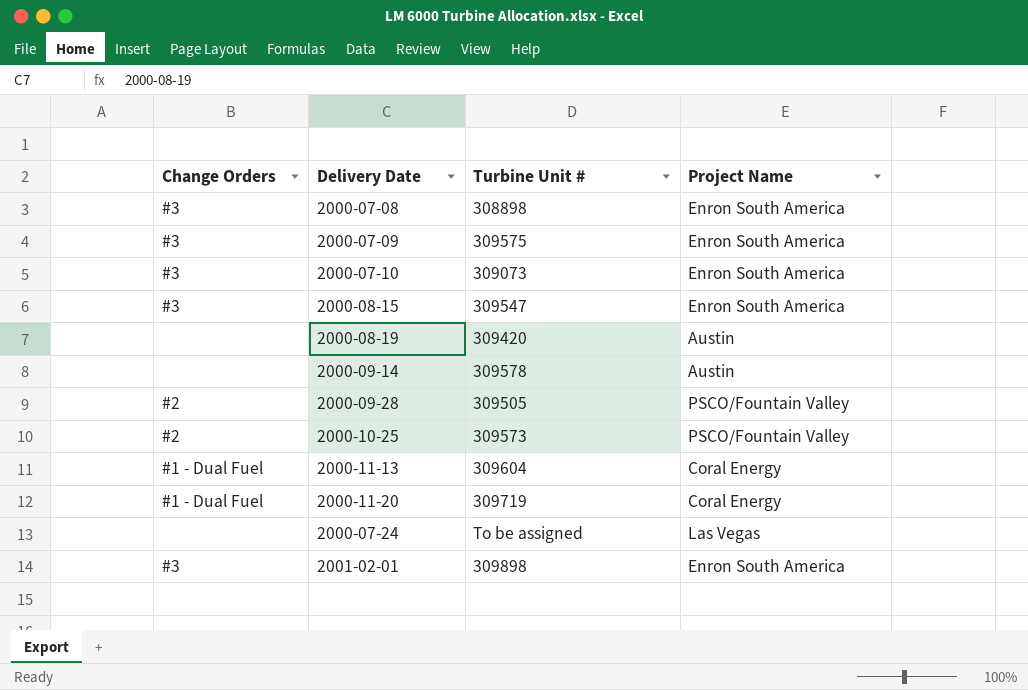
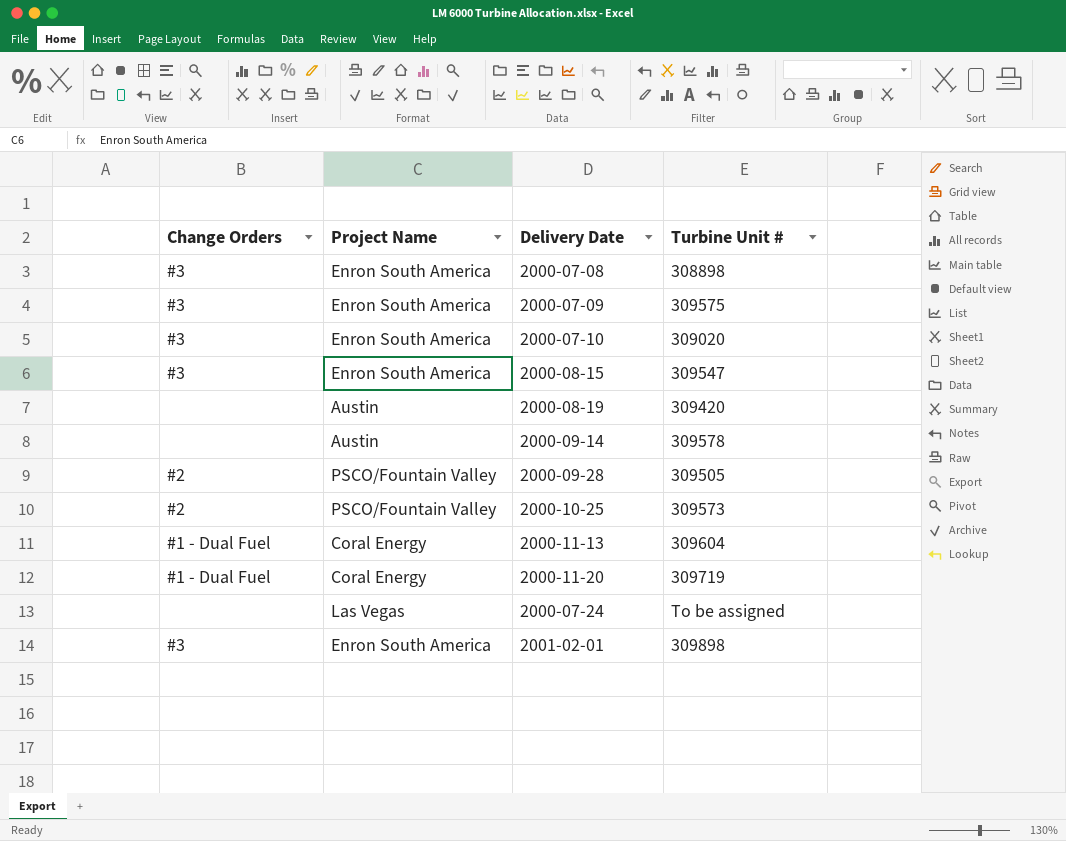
column Project Name | position: 4 -> 2
2000-07-10 | Turbine Unit #: 309073 -> 309020

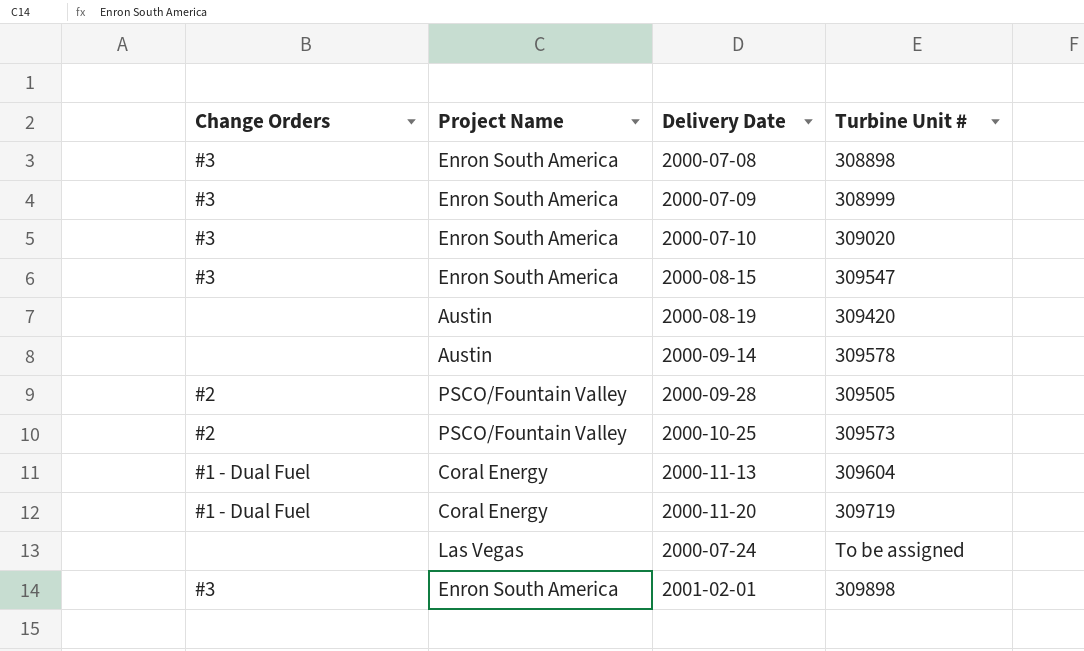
2000-07-09 | Turbine Unit #: 309575 -> 308999

